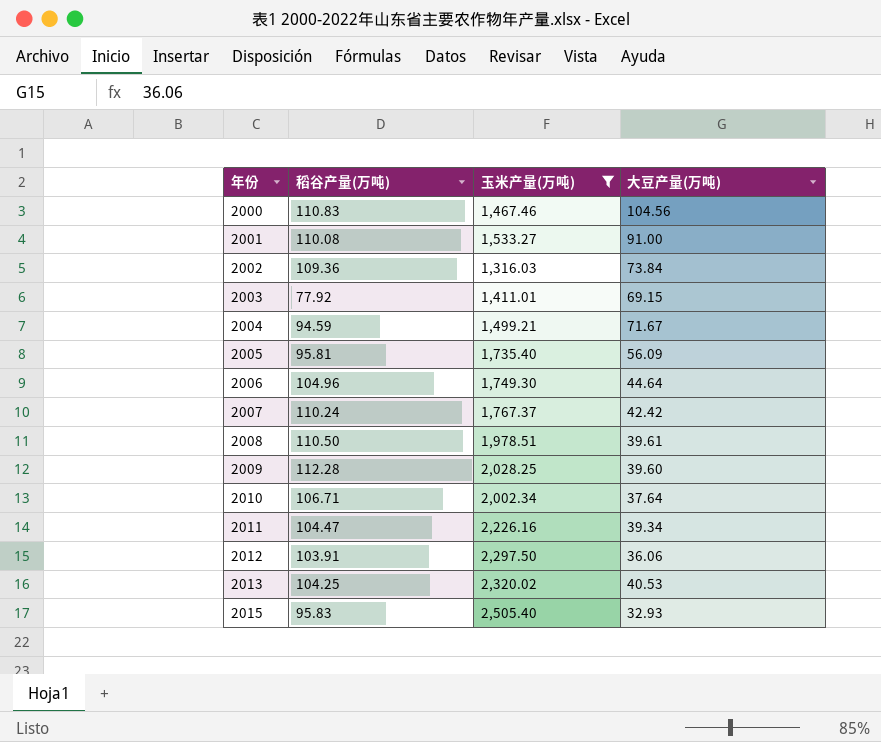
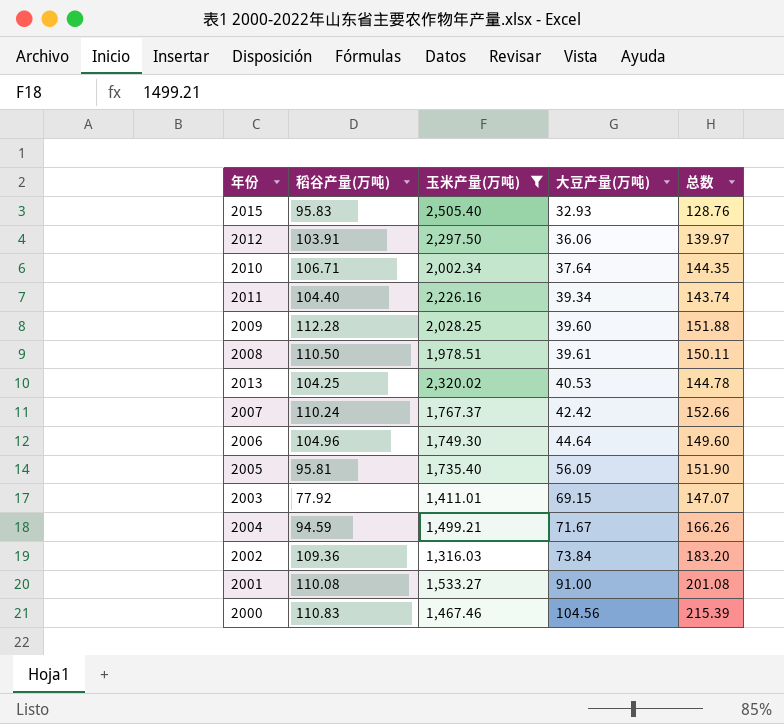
row order: 年份 ascending -> 大豆产量(万吨) ascending
column 总数 | formula: none -> [稻谷产量(万吨)] + [大豆产量(万吨)]
2011 | 稻谷产量(万吨): 104.47 -> 104.40

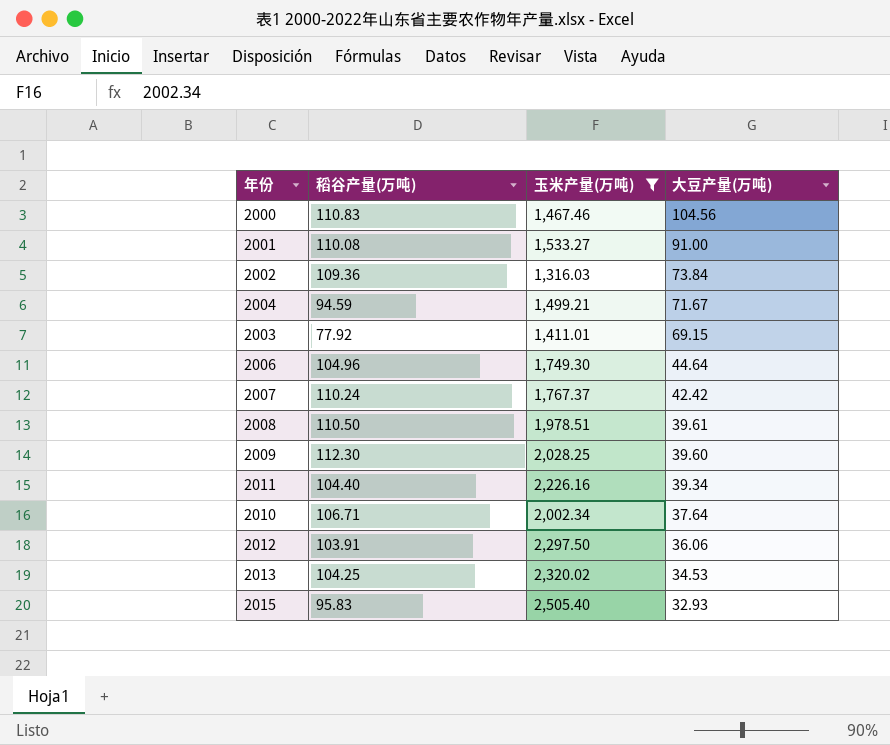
row order: 大豆产量(万吨) ascending -> 大豆产量(万吨) descending
column 总数 | formula: [稻谷产量(万吨)] + [大豆产量(万吨)] -> none
row 2005: 95.81 | 1,735.40 | 56.09 | 151.90 -> none
2009 | 稻谷产量(万吨): 112.28 -> 112.30
2013 | 大豆产量(万吨): 40.53 -> 34.53

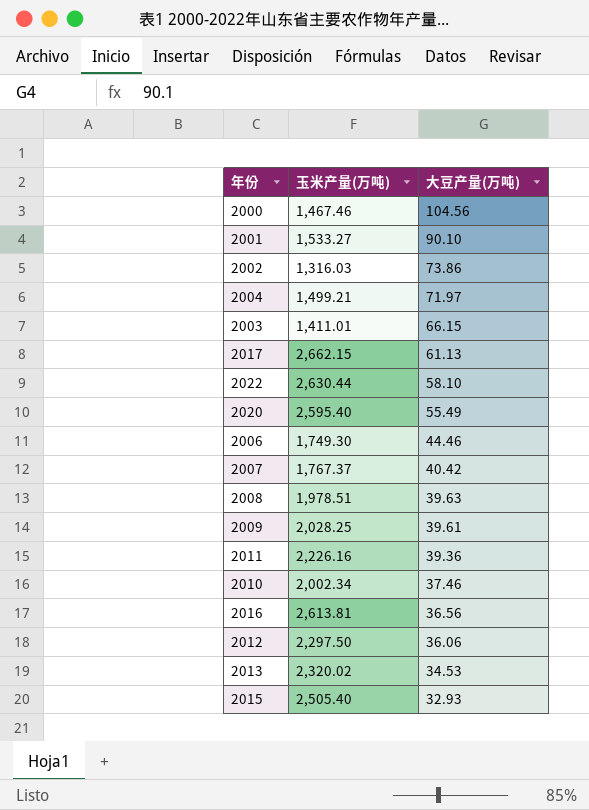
filter: 玉米产量(万吨) <= 2,505.40 -> none
column 稻谷产量(万吨) | position: 2 -> none
2001 | 大豆产量(万吨): 91.00 -> 90.10
2002 | 大豆产量(万吨): 73.84 -> 73.86
2004 | 大豆产量(万吨): 71.67 -> 71.97
2003 | 大豆产量(万吨): 69.15 -> 66.15
2006 | 大豆产量(万吨): 44.64 -> 44.46
2007 | 大豆产量(万吨): 42.42 -> 40.42
2008 | 大豆产量(万吨): 39.61 -> 39.63
2009 | 大豆产量(万吨): 39.60 -> 39.61
2011 | 大豆产量(万吨): 39.34 -> 39.36
2010 | 大豆产量(万吨): 37.64 -> 37.46

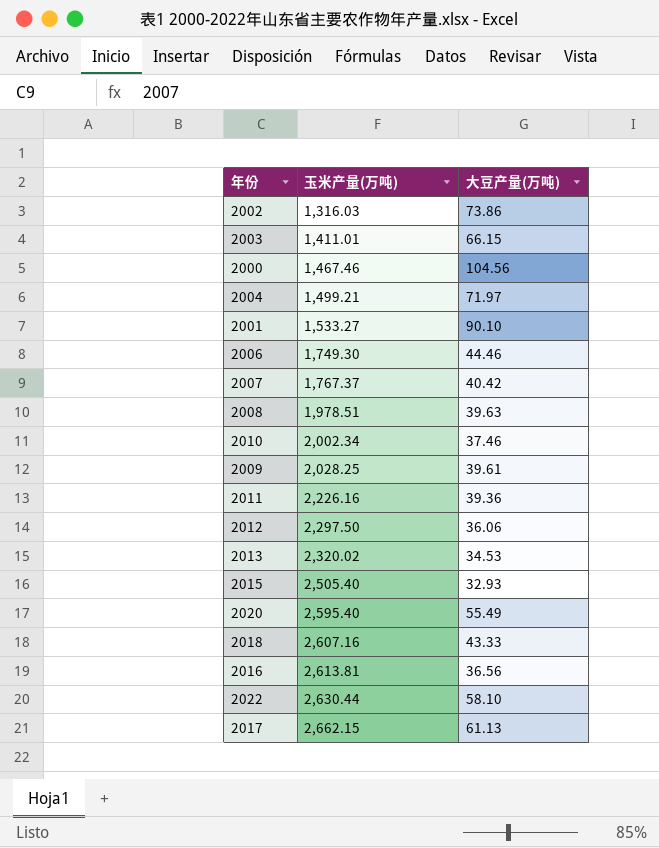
row order: 大豆产量(万吨) descending -> 玉米产量(万吨) ascending
row 2018: none -> 2,607.16 | 43.33

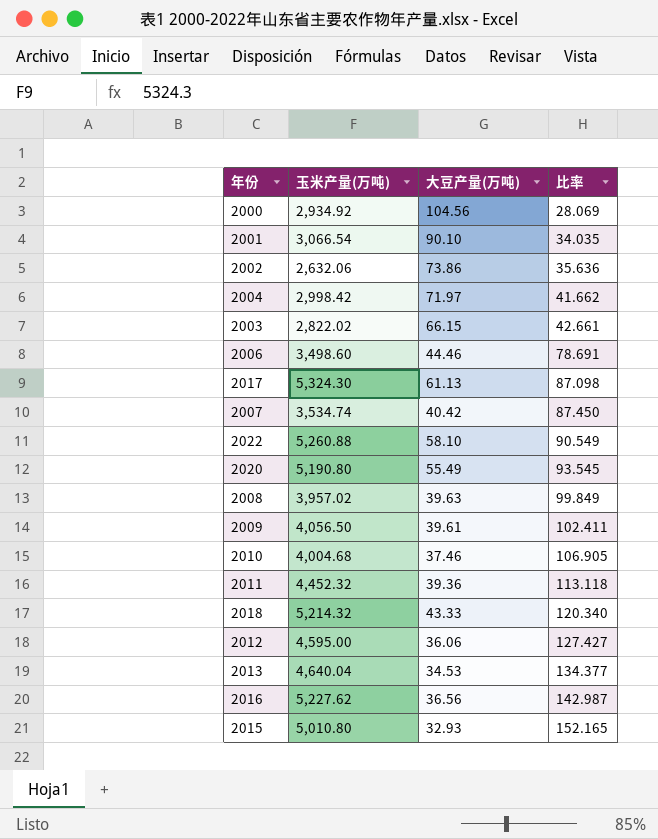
row order: 玉米产量(万吨) ascending -> 比率 ascending
column 比率 | formula: none -> [玉米产量(万吨)] / [大豆产量(万吨)]
2000 | 玉米产量(万吨): 1,467.46 -> 2,934.92
2001 | 玉米产量(万吨): 1,533.27 -> 3,066.54
2002 | 玉米产量(万吨): 1,316.03 -> 2,632.06
2004 | 玉米产量(万吨): 1,499.21 -> 2,998.42
2003 | 玉米产量(万吨): 1,411.01 -> 2,822.02
2006 | 玉米产量(万吨): 1,749.30 -> 3,498.60
2017 | 玉米产量(万吨): 2,662.15 -> 5,324.30
2007 | 玉米产量(万吨): 1,767.37 -> 3,534.74
2022 | 玉米产量(万吨): 2,630.44 -> 5,260.88
2020 | 玉米产量(万吨): 2,595.40 -> 5,190.80
2008 | 玉米产量(万吨): 1,978.51 -> 3,957.02
2009 | 玉米产量(万吨): 2,028.25 -> 4,056.50
2010 | 玉米产量(万吨): 2,002.34 -> 4,004.68
2011 | 玉米产量(万吨): 2,226.16 -> 4,452.32
2018 | 玉米产量(万吨): 2,607.16 -> 5,214.32
2012 | 玉米产量(万吨): 2,297.50 -> 4,595.00
2013 | 玉米产量(万吨): 2,320.02 -> 4,640.04
2016 | 玉米产量(万吨): 2,613.81 -> 5,227.62
2015 | 玉米产量(万吨): 2,505.40 -> 5,010.80

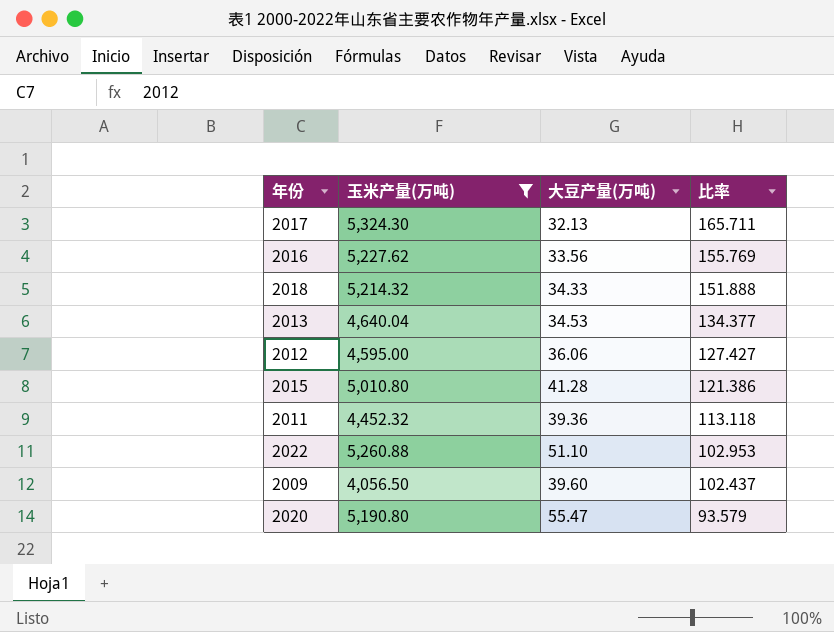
filter: none -> 玉米产量(万吨) >= 4,056.50
row order: 比率 ascending -> 比率 descending
2017 | 大豆产量(万吨): 61.13 -> 32.13
2017 | 比率: 87.098 -> 165.711
2016 | 大豆产量(万吨): 36.56 -> 33.56
2016 | 比率: 142.987 -> 155.769
2018 | 大豆产量(万吨): 43.33 -> 34.33
2018 | 比率: 120.340 -> 151.888
2015 | 大豆产量(万吨): 32.93 -> 41.28
2015 | 比率: 152.165 -> 121.386
2022 | 大豆产量(万吨): 58.10 -> 51.10
2022 | 比率: 90.549 -> 102.953
2009 | 大豆产量(万吨): 39.61 -> 39.60
2009 | 比率: 102.411 -> 102.437
2020 | 大豆产量(万吨): 55.49 -> 55.47
2020 | 比率: 93.545 -> 93.579

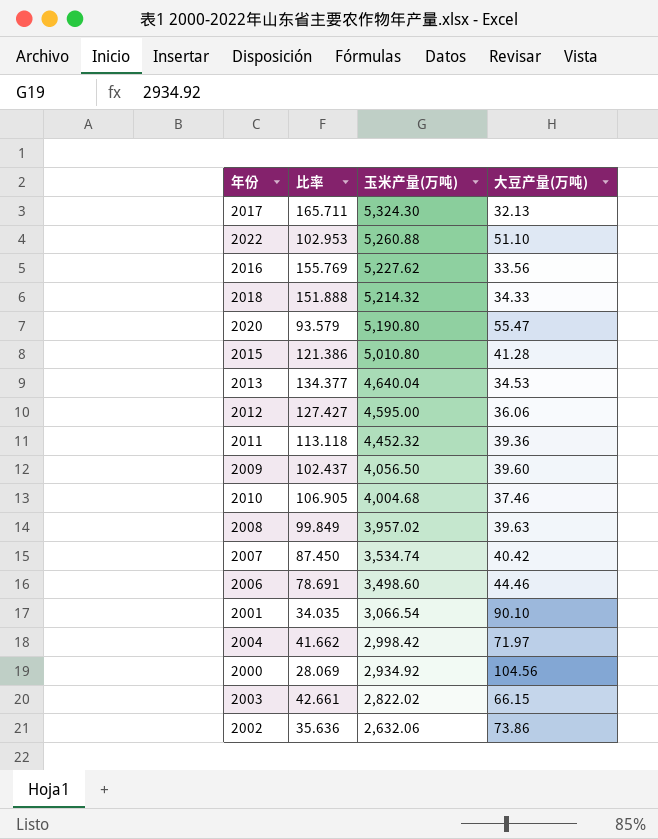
filter: 玉米产量(万吨) >= 4,056.50 -> none
row order: 比率 descending -> 玉米产量(万吨) descending
column 比率 | position: 4 -> 2

